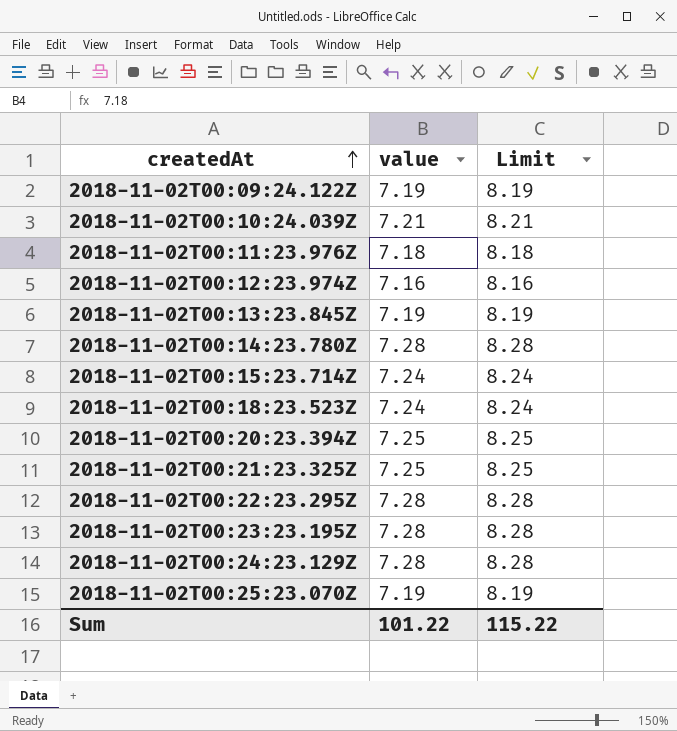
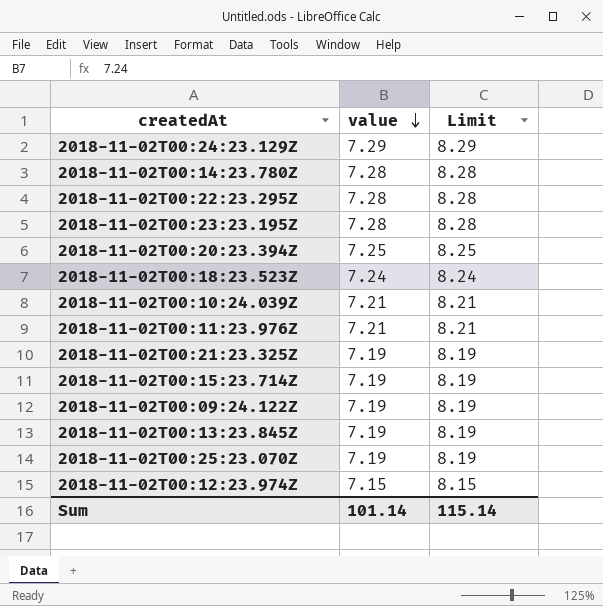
row order: createdAt ascending -> value descending
2018-11-02T00:24:23.129Z | value: 7.28 -> 7.29
2018-11-02T00:24:23.129Z | Limit: 8.28 -> 8.29
2018-11-02T00:11:23.976Z | value: 7.18 -> 7.21
2018-11-02T00:11:23.976Z | Limit: 8.18 -> 8.21
2018-11-02T00:21:23.325Z | value: 7.25 -> 7.19
2018-11-02T00:21:23.325Z | Limit: 8.25 -> 8.19
2018-11-02T00:15:23.714Z | value: 7.24 -> 7.19
2018-11-02T00:15:23.714Z | Limit: 8.24 -> 8.19
2018-11-02T00:12:23.974Z | value: 7.16 -> 7.15
2018-11-02T00:12:23.974Z | Limit: 8.16 -> 8.15
Sum | value: 101.22 -> 101.14
Sum | Limit: 115.22 -> 115.14

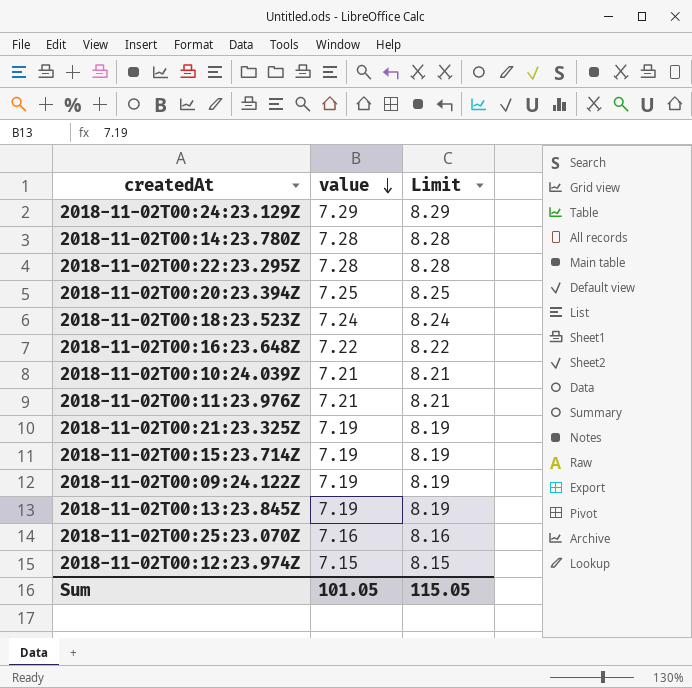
row 2018-11-02T00:23:23.195Z: 7.28 | 8.28 -> none
row 2018-11-02T00:16:23.648Z: none -> 7.22 | 8.22
2018-11-02T00:25:23.070Z | value: 7.19 -> 7.16
2018-11-02T00:25:23.070Z | Limit: 8.19 -> 8.16
Sum | value: 101.14 -> 101.05
Sum | Limit: 115.14 -> 115.05

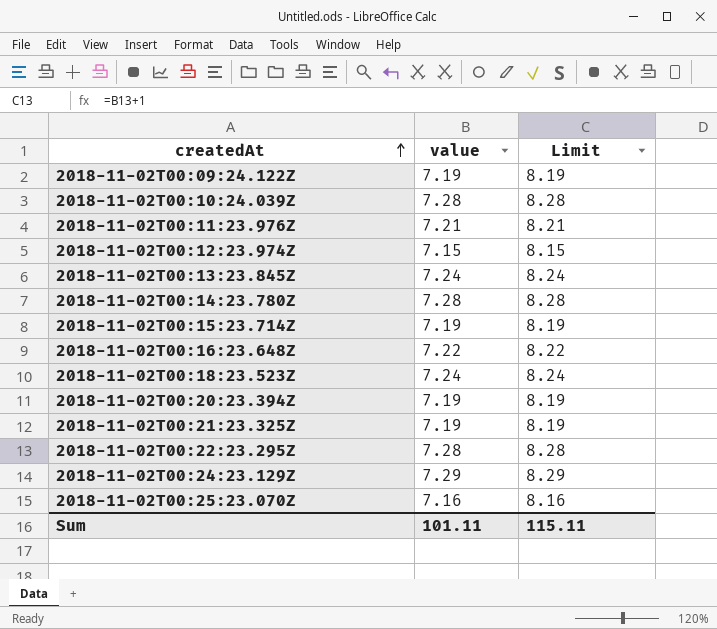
row order: value descending -> createdAt ascending
2018-11-02T00:10:24.039Z | value: 7.21 -> 7.28
2018-11-02T00:10:24.039Z | Limit: 8.21 -> 8.28
2018-11-02T00:13:23.845Z | value: 7.19 -> 7.24
2018-11-02T00:13:23.845Z | Limit: 8.19 -> 8.24
2018-11-02T00:20:23.394Z | value: 7.25 -> 7.19
2018-11-02T00:20:23.394Z | Limit: 8.25 -> 8.19
Sum | value: 101.05 -> 101.11
Sum | Limit: 115.05 -> 115.11

